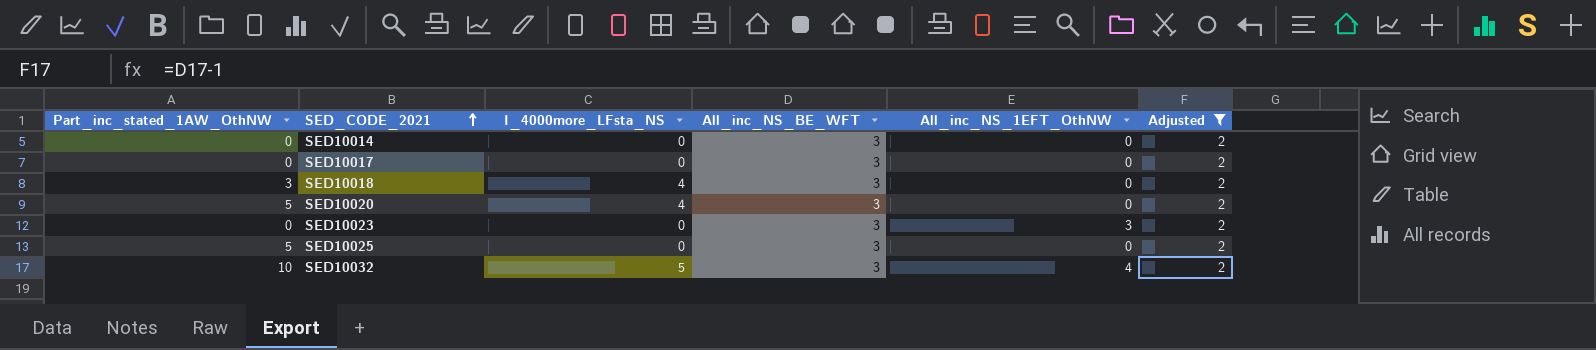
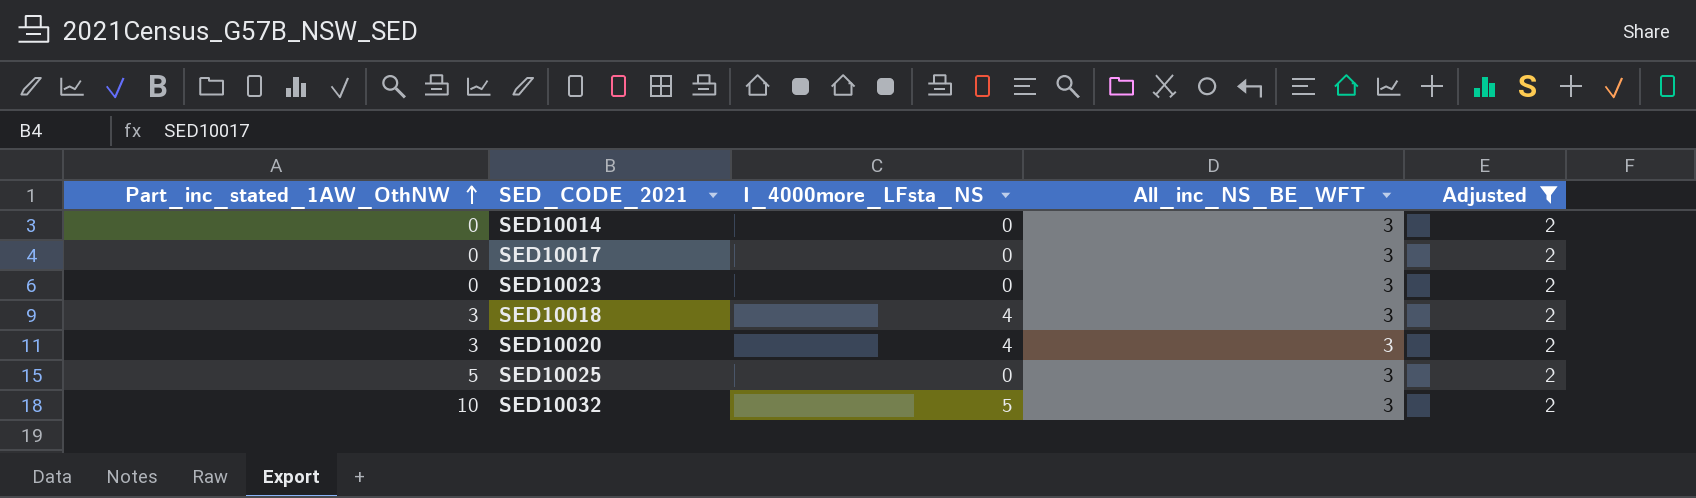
row order: SED_CODE_2021 ascending -> Part_inc_stated_1AW_OthNW ascending
column All_inc_NS_1EFT_OthNW | position: 5 -> none
SED10020 | Part_inc_stated_1AW_OthNW: 5 -> 3

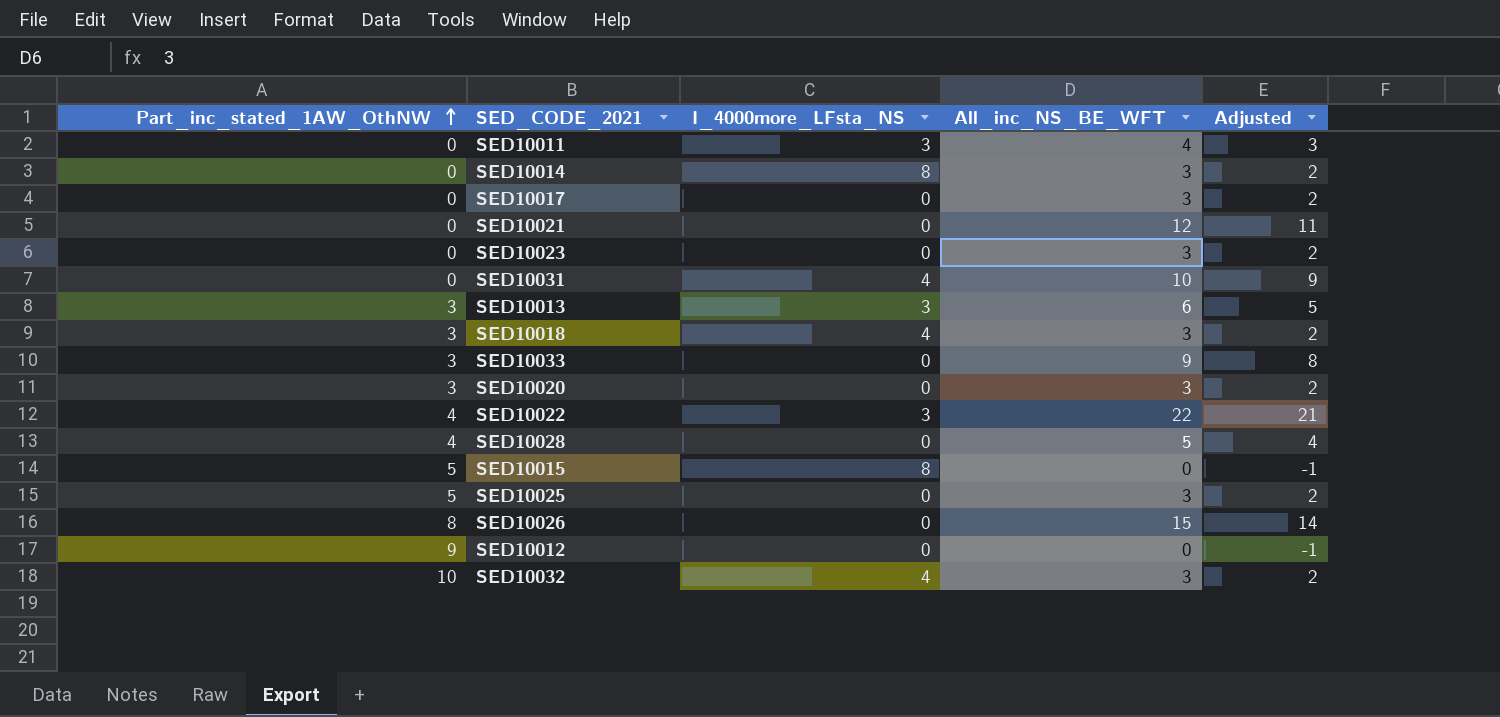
filter: Adjusted = 2 -> none
SED10014 | I_4000more_LFsta_NS: 0 -> 8
SED10020 | I_4000more_LFsta_NS: 4 -> 0
SED10032 | I_4000more_LFsta_NS: 5 -> 4

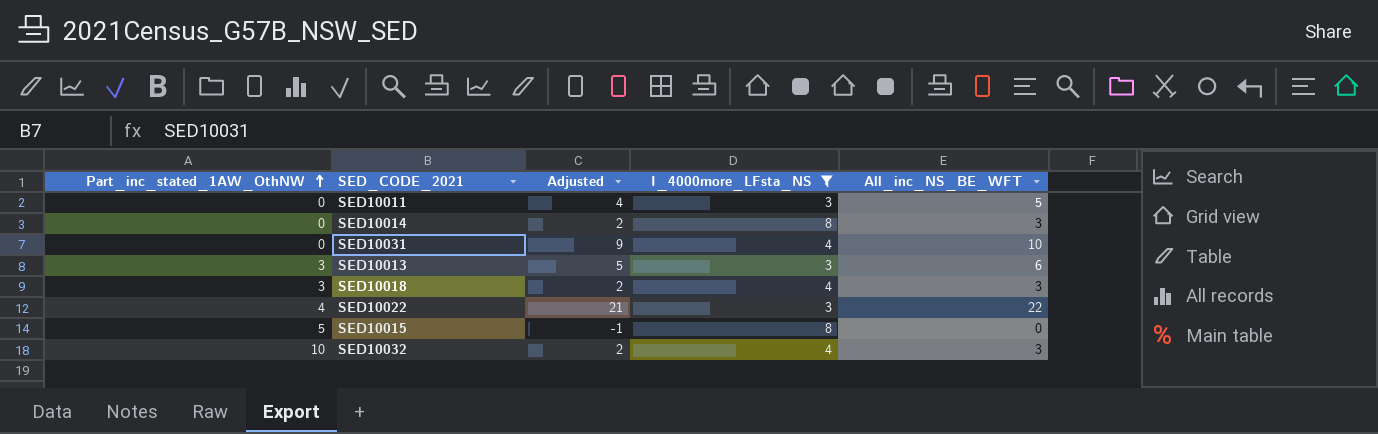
filter: none -> I_4000more_LFsta_NS != 0
column Adjusted | position: 5 -> 3
SED10011 | Adjusted: 3 -> 4
SED10011 | All_inc_NS_BE_WFT: 4 -> 5

